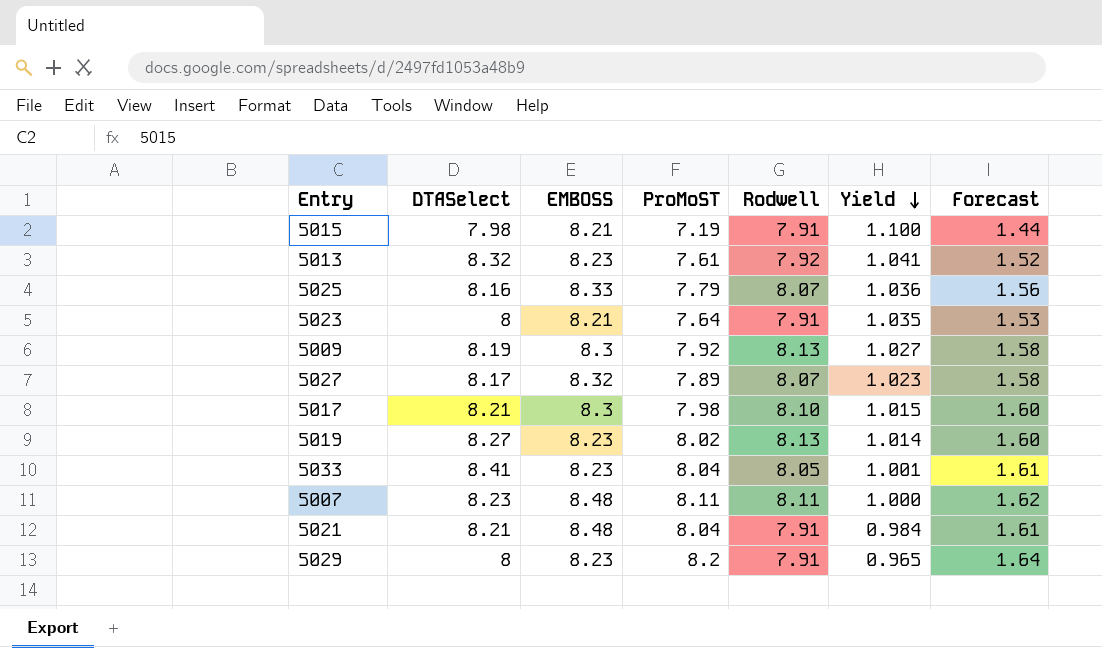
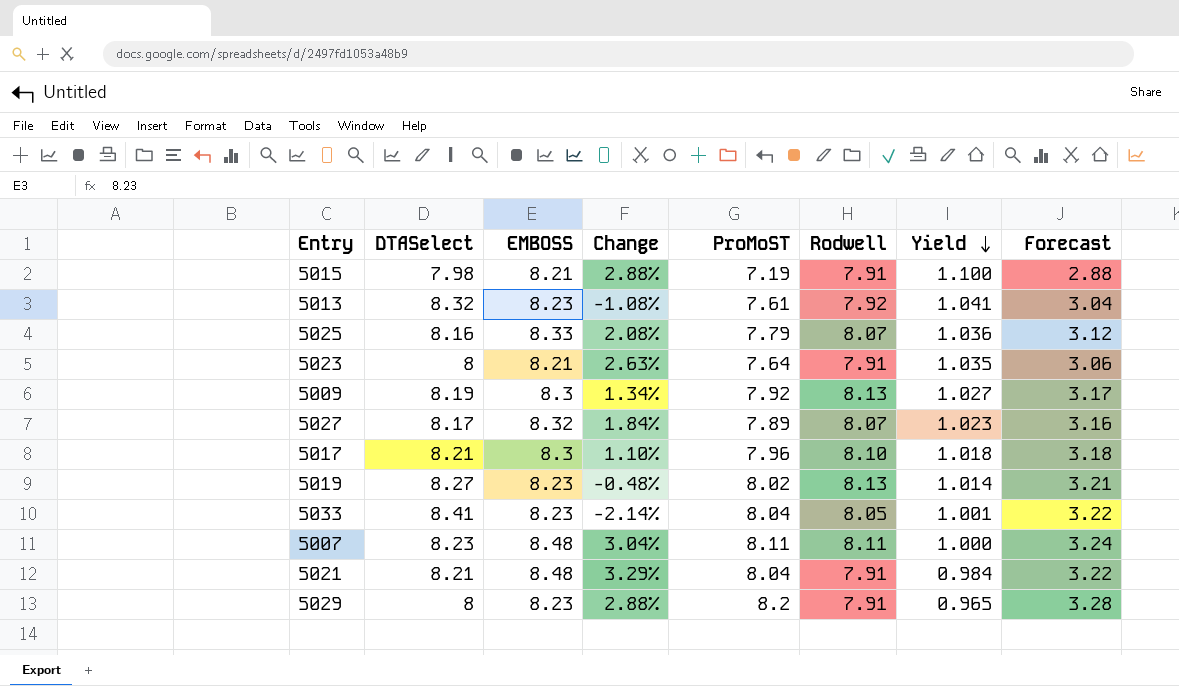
column Change | formula: none -> ([EMBOSS] - [DTASelect]) / [DTASelect]
column Forecast | formula: [ProMoST] * 0.2 -> [ProMoST] * 0.4
5017 | ProMoST: 7.98 -> 7.96
5017 | Yield: 1.015 -> 1.018

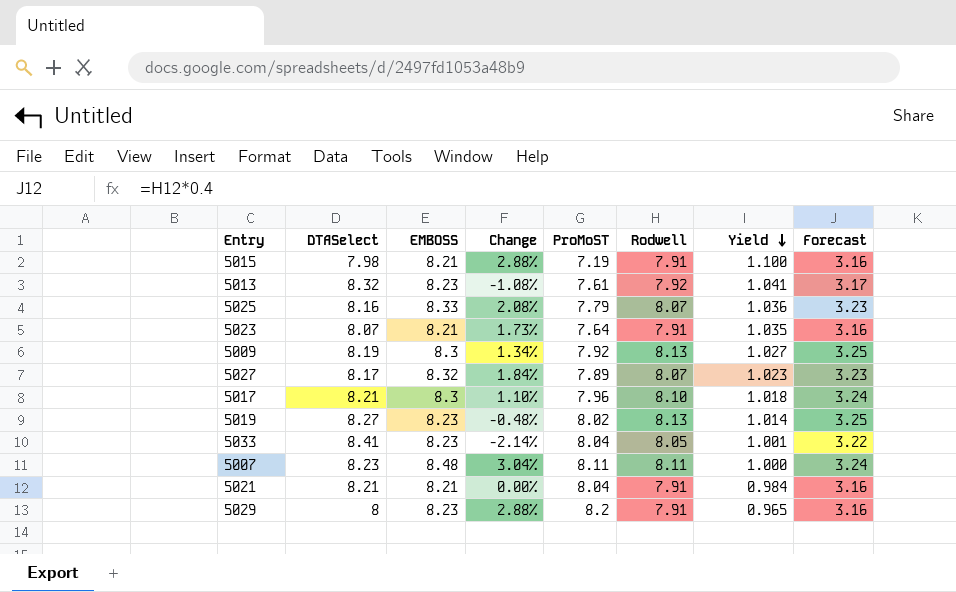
column Forecast | formula: [ProMoST] * 0.4 -> [Rodwell] * 0.4
5023 | DTASelect: 8 -> 8.07
5023 | Change: 2.63% -> 1.73%
5021 | EMBOSS: 8.48 -> 8.21
5021 | Change: 3.29% -> 0.00%

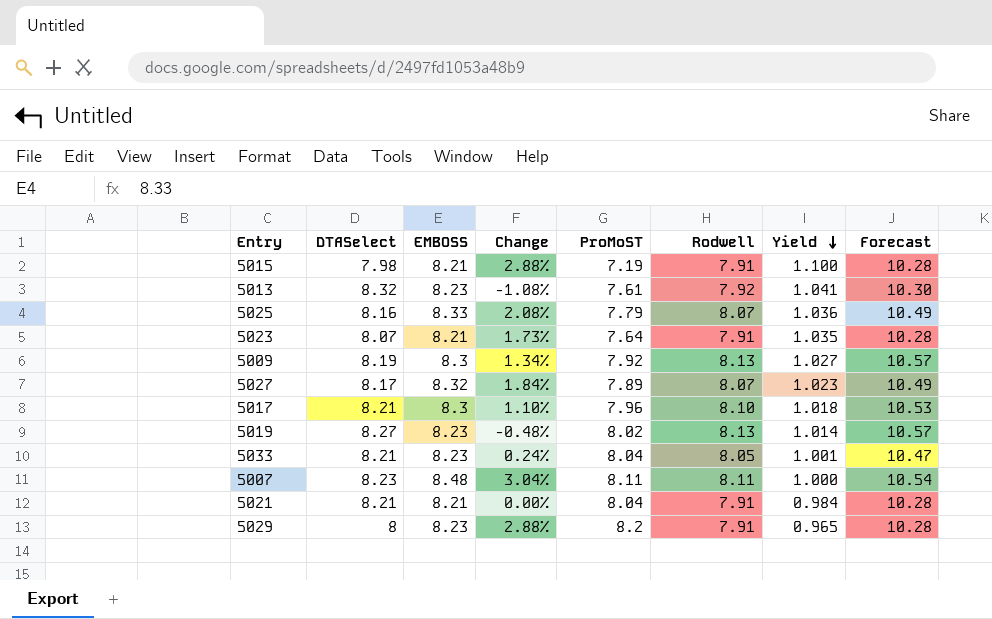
column Forecast | formula: [Rodwell] * 0.4 -> [Rodwell] * 1.3
5033 | DTASelect: 8.41 -> 8.21
5033 | Change: -2.14% -> 0.24%

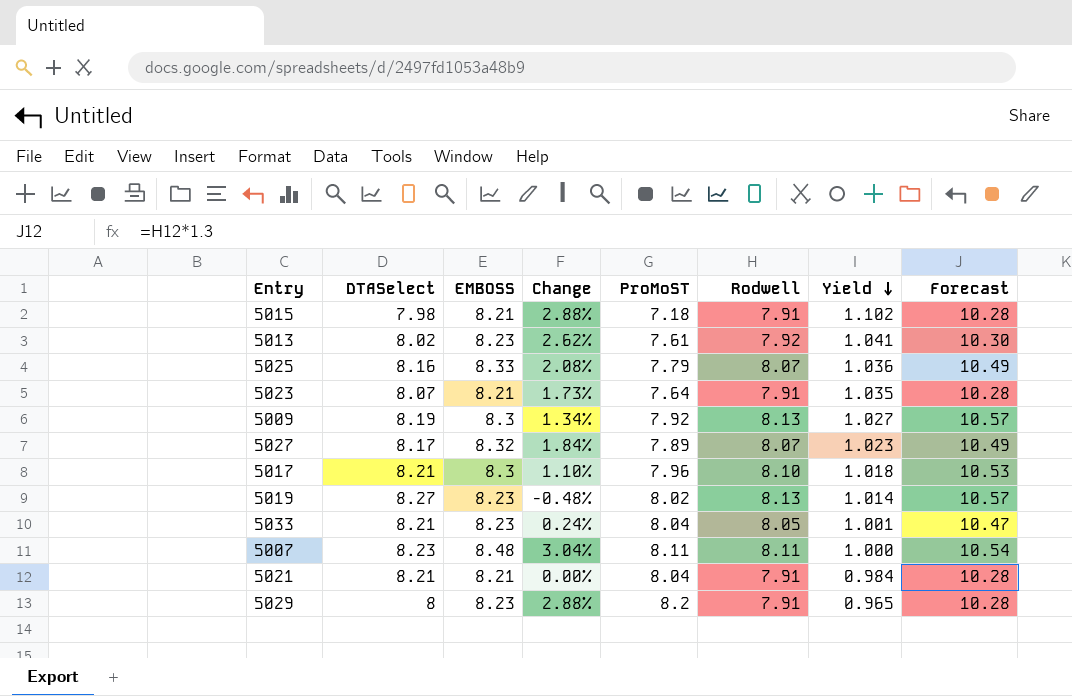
5015 | ProMoST: 7.19 -> 7.18
5015 | Yield: 1.100 -> 1.102
5013 | DTASelect: 8.32 -> 8.02
5013 | Change: -1.08% -> 2.62%

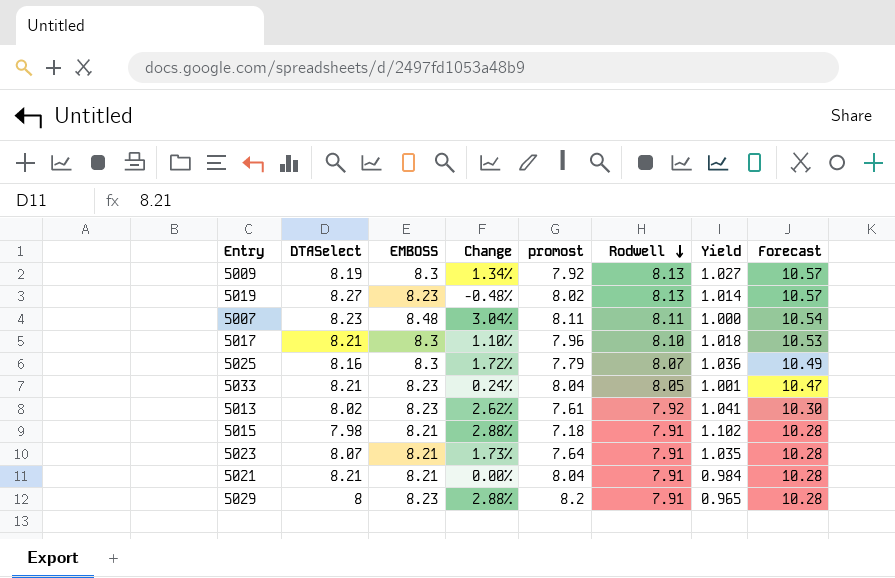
row order: Yield descending -> Rodwell descending
column name: ProMoST -> promost
row 5027: 8.17 | 8.32 | 1.84% | 7.89 | 8.07 | 1.023 | 10.49 -> none
5025 | EMBOSS: 8.33 -> 8.3
5025 | Change: 2.08% -> 1.72%

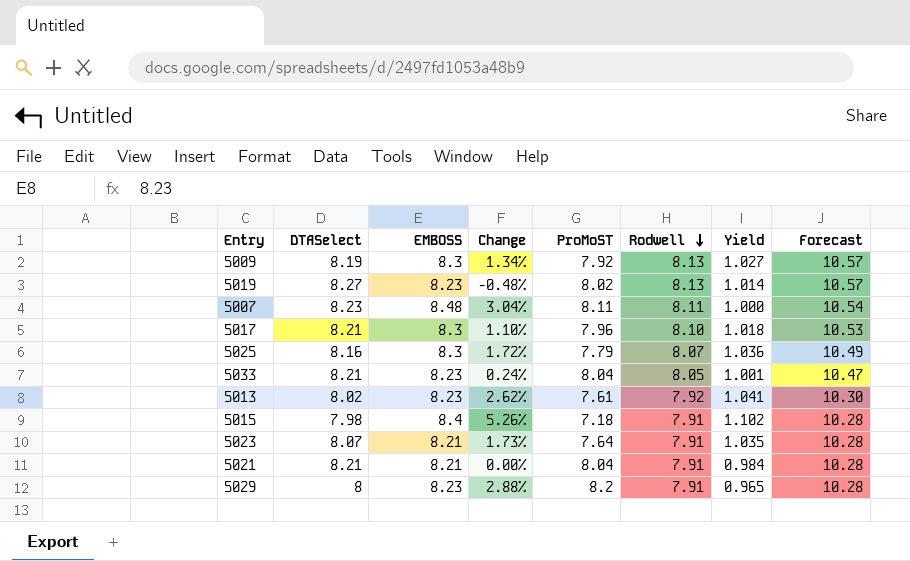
column name: promost -> ProMoST
5015 | EMBOSS: 8.21 -> 8.4
5015 | Change: 2.88% -> 5.26%

